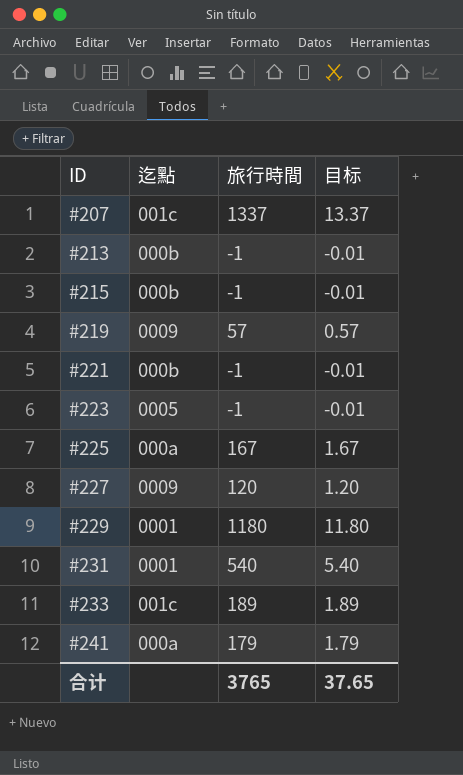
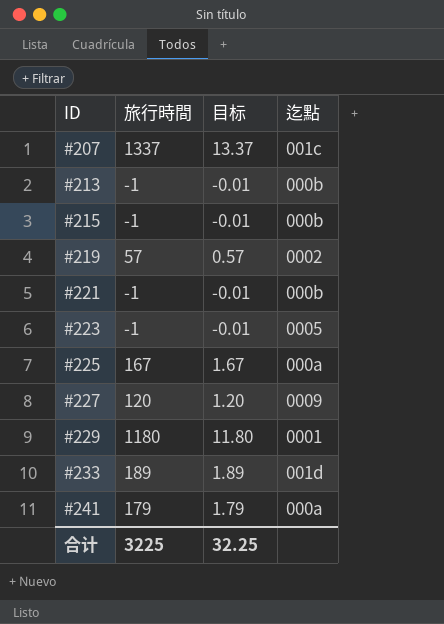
column 迄點 | position: 2 -> 4
row #231: 0001 | 540 | 5.40 -> none
#219 | 迄點: 0009 -> 0002
#233 | 迄點: 001c -> 001d
合计 | 旅行時間: 3765 -> 3225
合计 | 目标: 37.65 -> 32.25

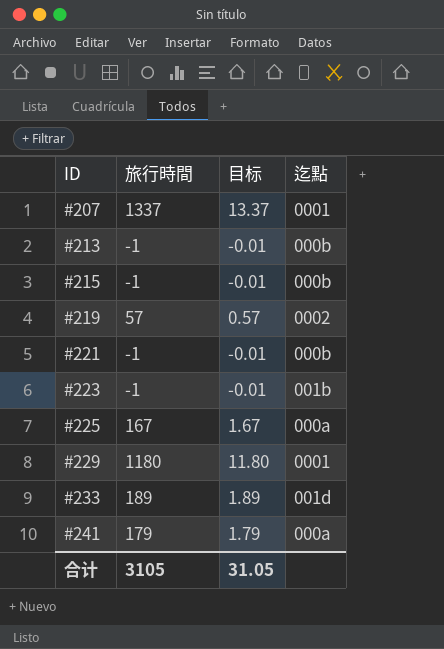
row #227: 120 | 1.20 | 0009 -> none
#207 | 迄點: 001c -> 0001
#223 | 迄點: 0005 -> 001b
合计 | 旅行時間: 3225 -> 3105
合计 | 目标: 32.25 -> 31.05

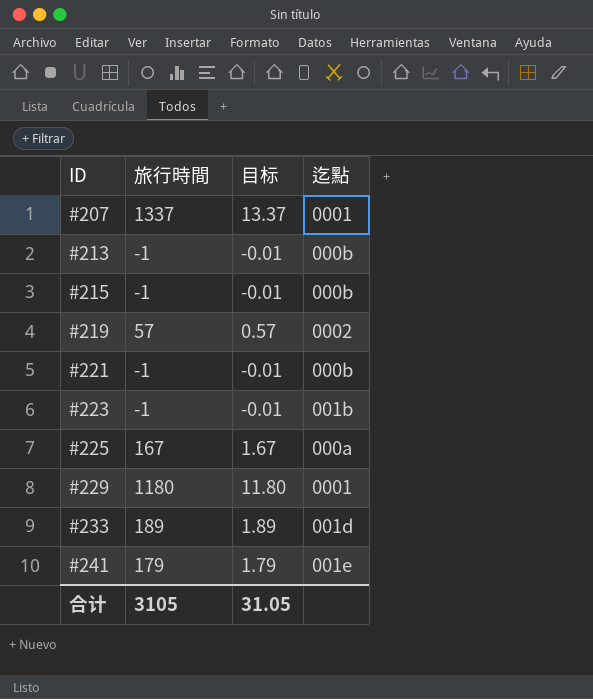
#241 | 迄點: 000a -> 001e

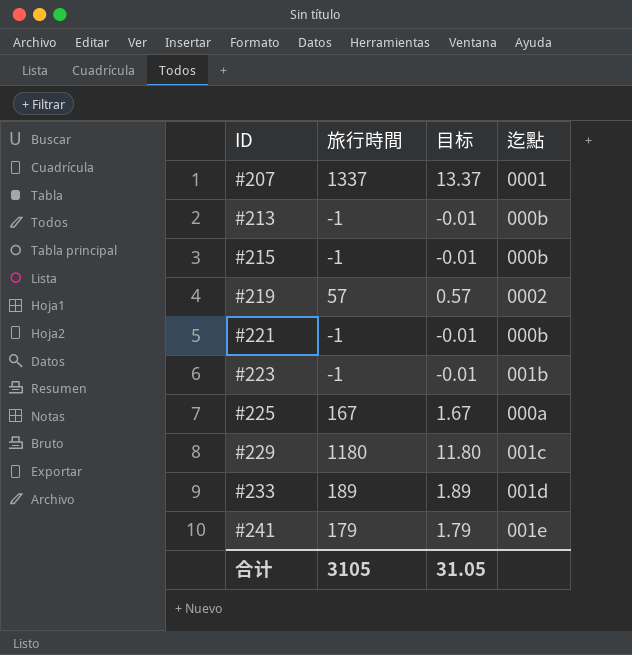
#229 | 迄點: 0001 -> 001c

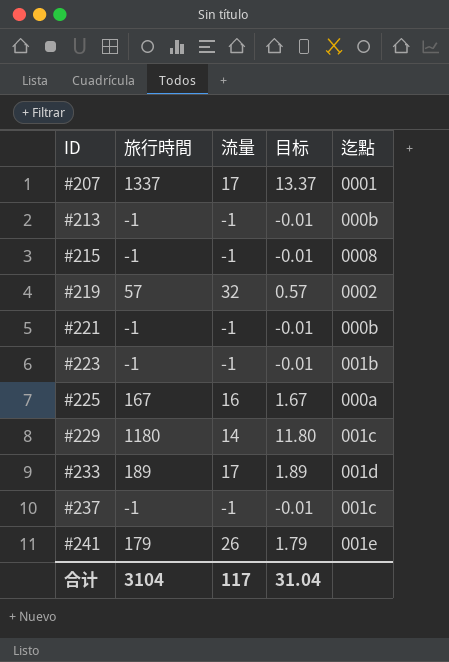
column 流量 | position: none -> 3
#215 | 迄點: 000b -> 0008
row #237: none -> -1 | -1 | -0.01 | 001c
合计 | 旅行時間: 3105 -> 3104
合计 | 目标: 31.05 -> 31.04

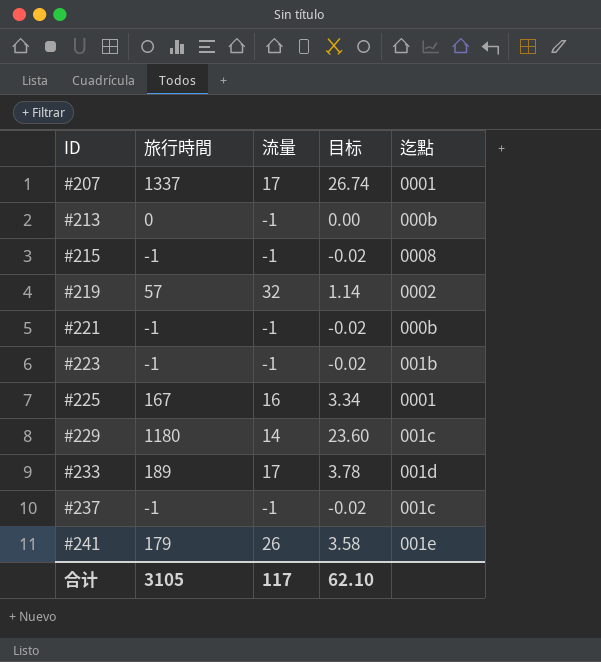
column 目标 | formula: [旅行時間] * 0.01 -> [旅行時間] * 0.02
#213 | 旅行時間: -1 -> 0
#225 | 迄點: 000a -> 0001
合计 | 旅行時間: 3104 -> 3105
合计 | 目标: 31.04 -> 62.10

